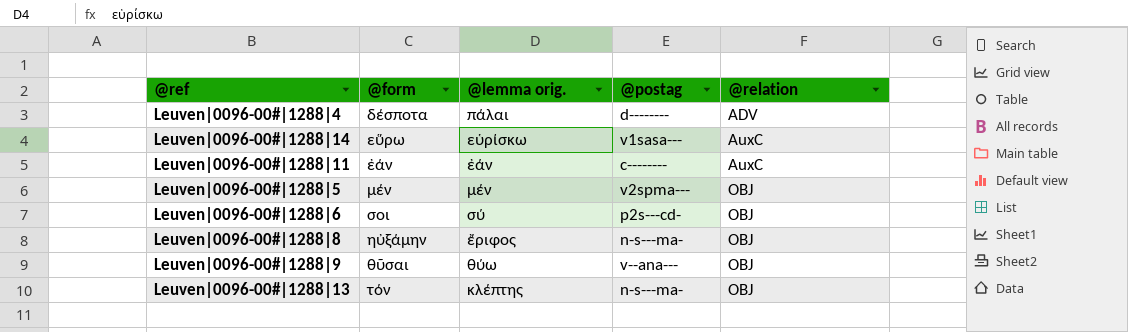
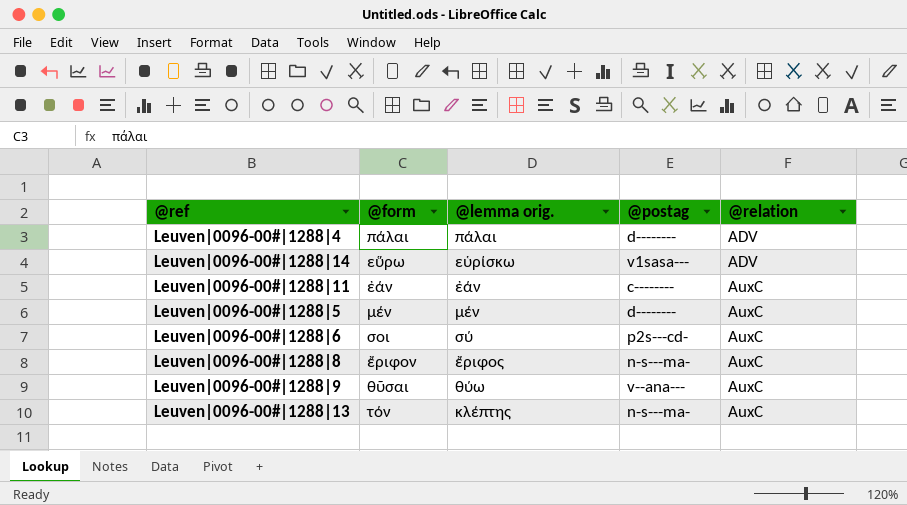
Leuven|0096-00#|1288|4 | @form: δέσποτα -> πάλαι
Leuven|0096-00#|1288|14 | @relation: AuxC -> ADV
Leuven|0096-00#|1288|5 | @postag: v2spma--- -> d--------
Leuven|0096-00#|1288|5 | @relation: OBJ -> AuxC
Leuven|0096-00#|1288|6 | @relation: OBJ -> AuxC
Leuven|0096-00#|1288|8 | @form: ηὐξάμην -> ἔριφον
Leuven|0096-00#|1288|8 | @relation: OBJ -> AuxC
Leuven|0096-00#|1288|9 | @relation: OBJ -> AuxC
Leuven|0096-00#|1288|13 | @relation: OBJ -> AuxC

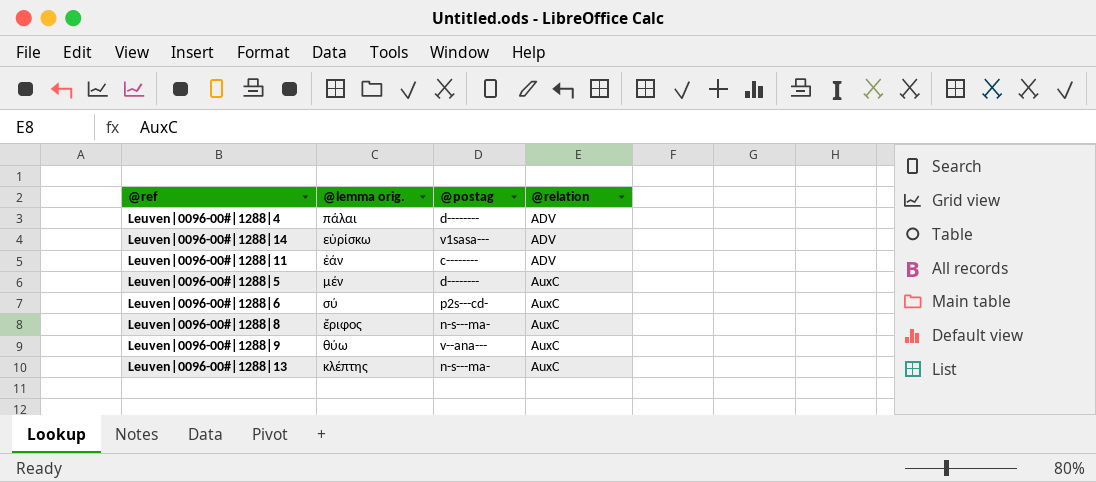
column @form | position: 2 -> none
Leuven|0096-00#|1288|11 | @relation: AuxC -> ADV

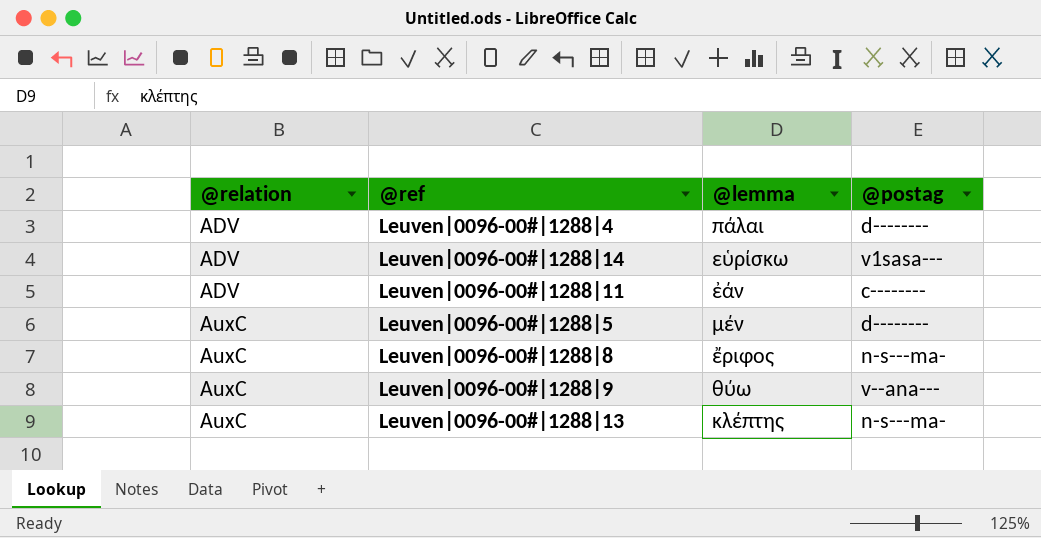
column @relation | position: 4 -> 1
column name: @lemma orig. -> @lemma
row Leuven|0096-00#|1288|6: σύ | p2s---cd- | AuxC -> none

